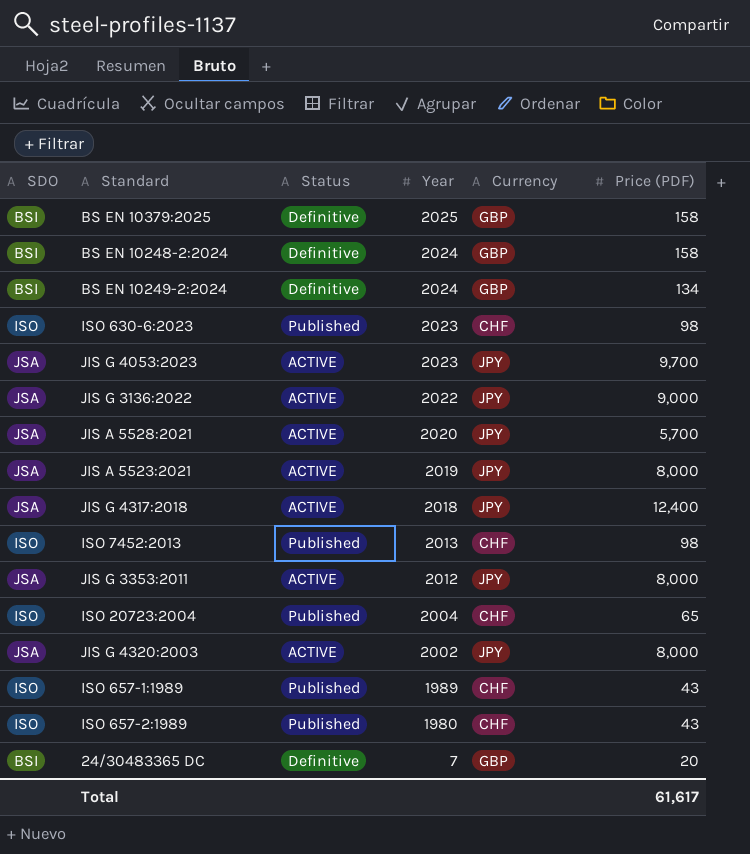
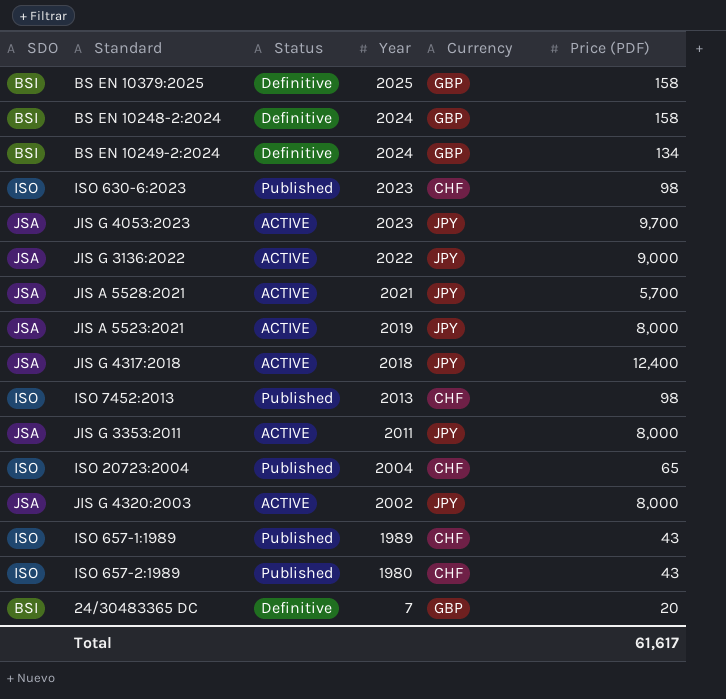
JIS A 5528:2021 | Year: 2020 -> 2021
JIS G 3353:2011 | Year: 2012 -> 2011

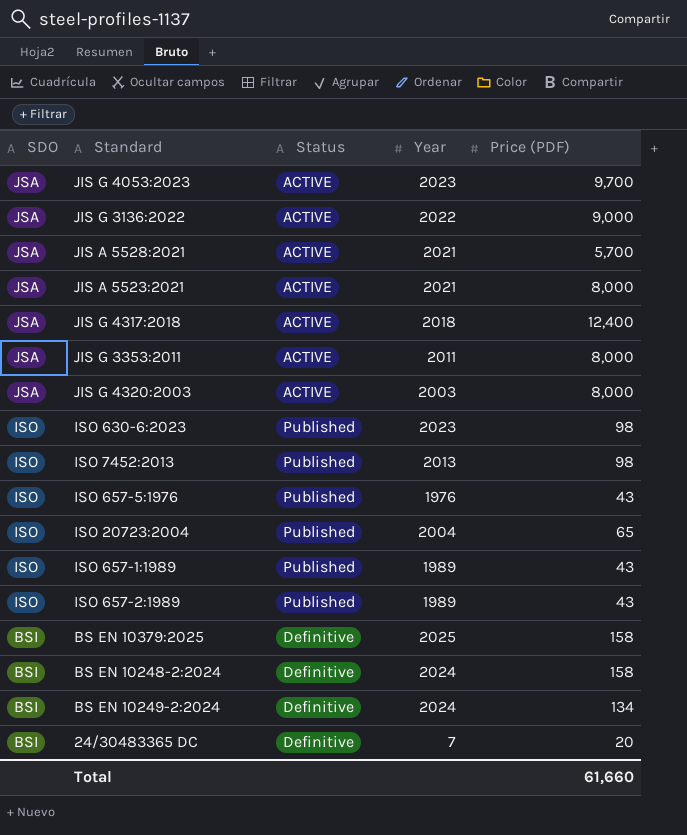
row order: Year descending -> SDO descending
column Currency | position: 5 -> none
JIS A 5523:2021 | Year: 2019 -> 2021
JIS G 4320:2003 | Year: 2002 -> 2003
row ISO 657-5:1976: none -> ISO | Published | 1976 | 43
ISO 657-2:1989 | Year: 1980 -> 1989
Total | Price (PDF): 61,617 -> 61,660

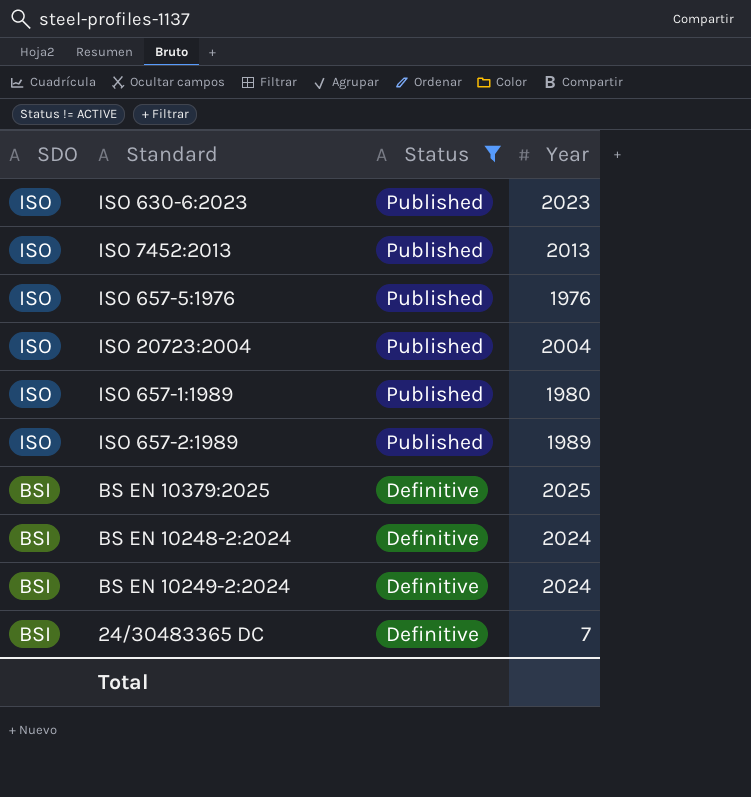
filter: none -> Status != ACTIVE
column Price (PDF) | position: 5 -> none
ISO 657-1:1989 | Year: 1989 -> 1980

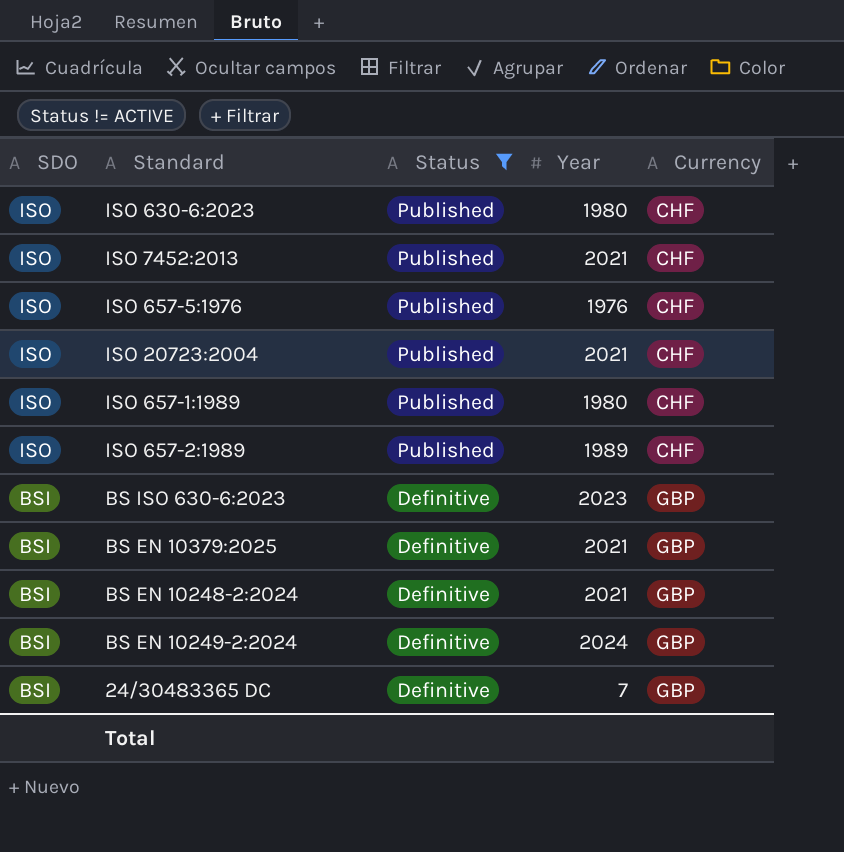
column Currency | position: none -> 5
ISO 630-6:2023 | Year: 2023 -> 1980
ISO 7452:2013 | Year: 2013 -> 2021
ISO 20723:2004 | Year: 2004 -> 2021
row BS ISO 630-6:2023: none -> BSI | Definitive | 2023 | GBP
BS EN 10379:2025 | Year: 2025 -> 2021
BS EN 10248-2:2024 | Year: 2024 -> 2021

